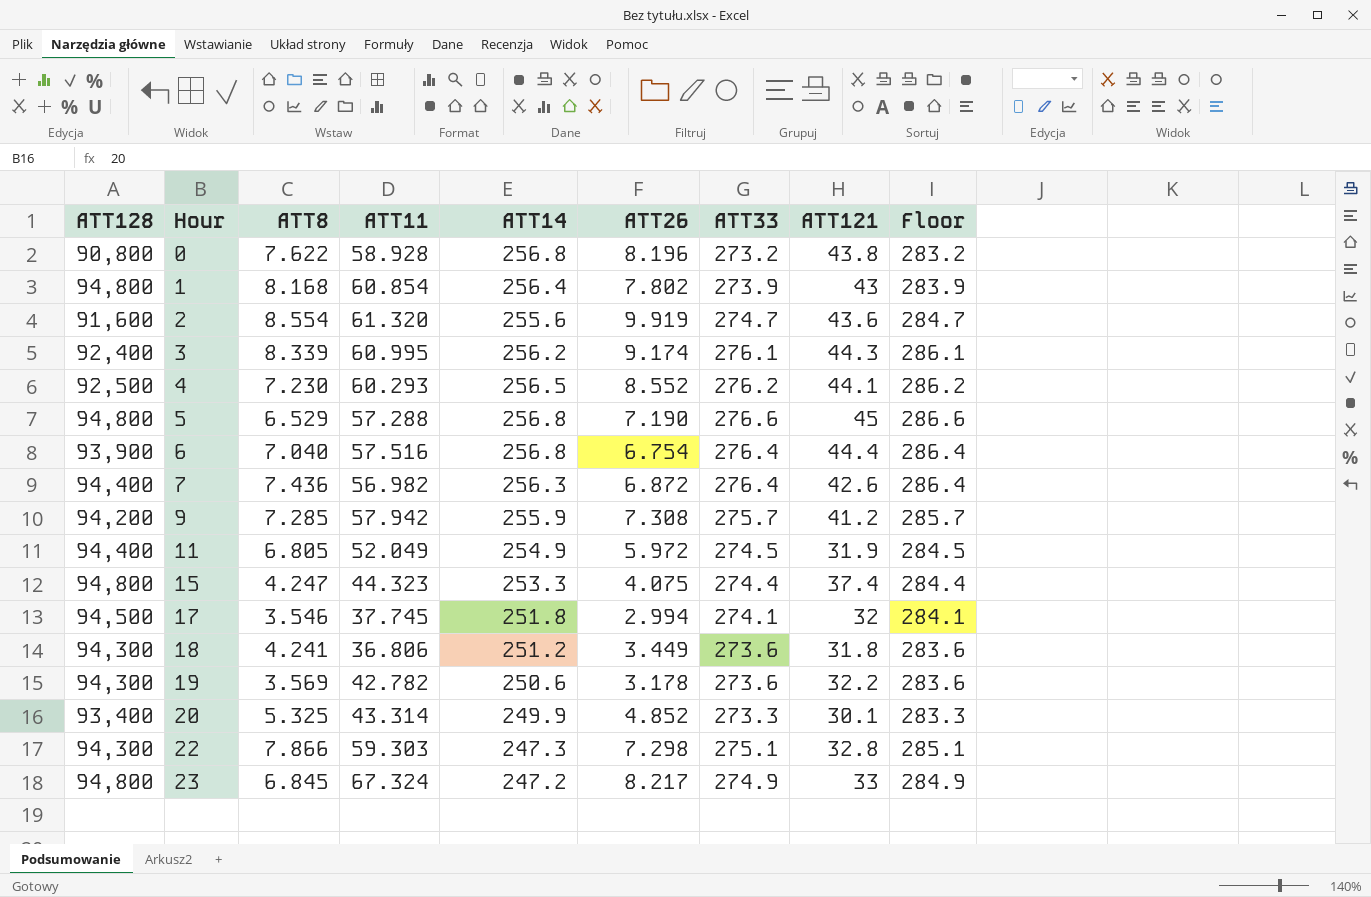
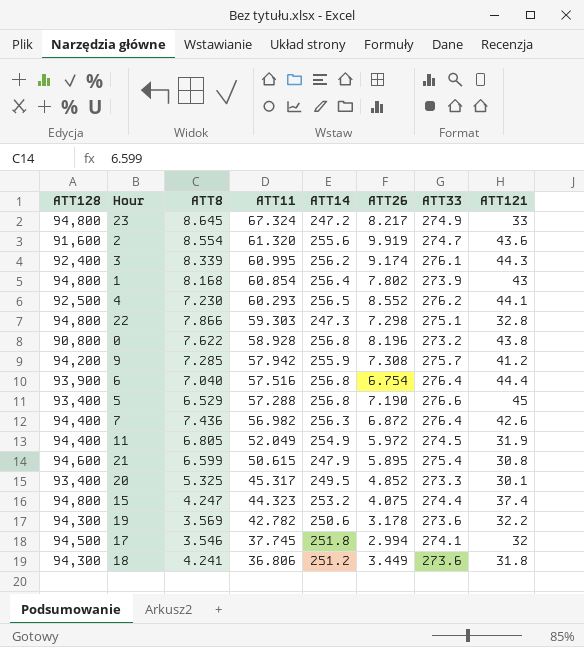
row order: Hour ascending -> ATT11 descending
column Floor | formula: [ATT33] + 10 -> none
23 | ATT8: 6.845 -> 8.645
22 | ATT128: 94,300 -> 94,800
5 | ATT128: 94,800 -> 93,400
row 21: none -> 94,600 | 6.599 | 50.615 | 247.9 | 5.895 | 275.4 | 30.8
20 | ATT11: 43.314 -> 45.317
20 | ATT14: 249.9 -> 249.5
15 | ATT14: 253.3 -> 253.2

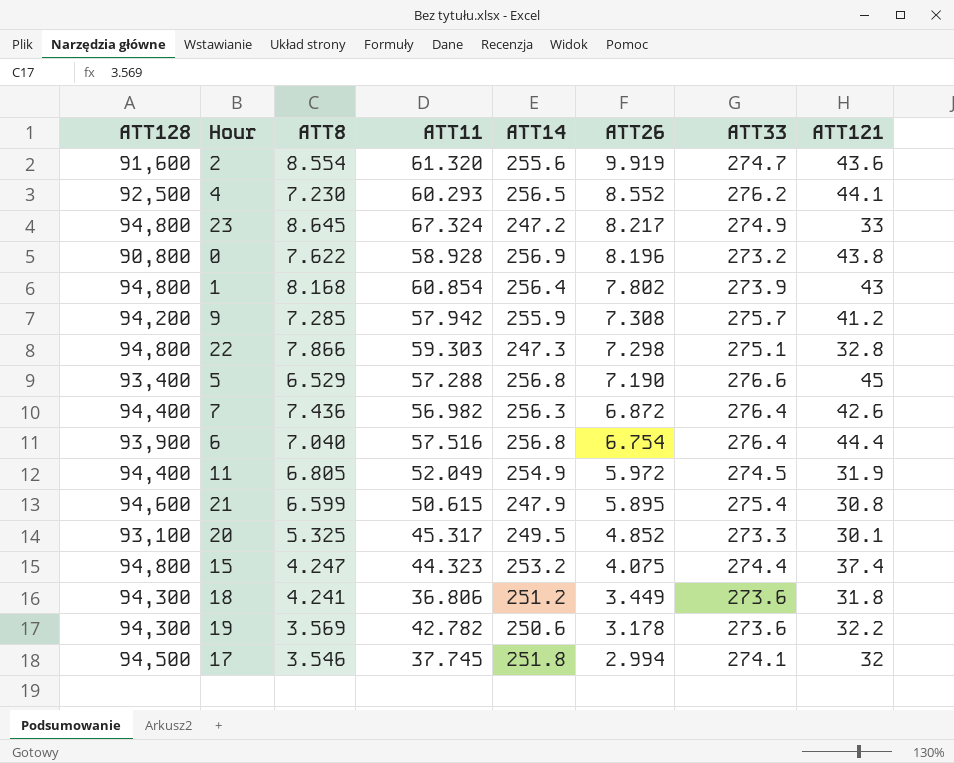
row order: ATT11 descending -> ATT26 descending
row 3: 92,400 | 8.339 | 60.995 | 256.2 | 9.174 | 276.1 | 44.3 -> none
0 | ATT14: 256.8 -> 256.9
20 | ATT128: 93,400 -> 93,100

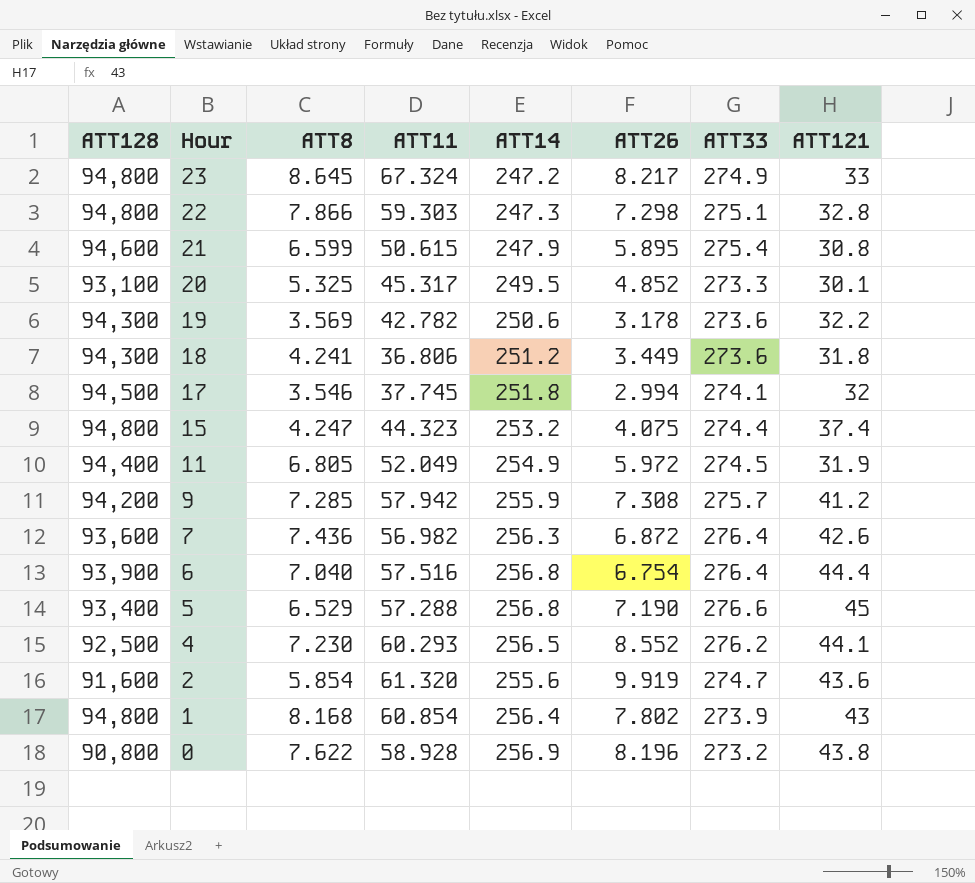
row order: ATT26 descending -> Hour descending
7 | ATT128: 94,400 -> 93,600
2 | ATT8: 8.554 -> 5.854

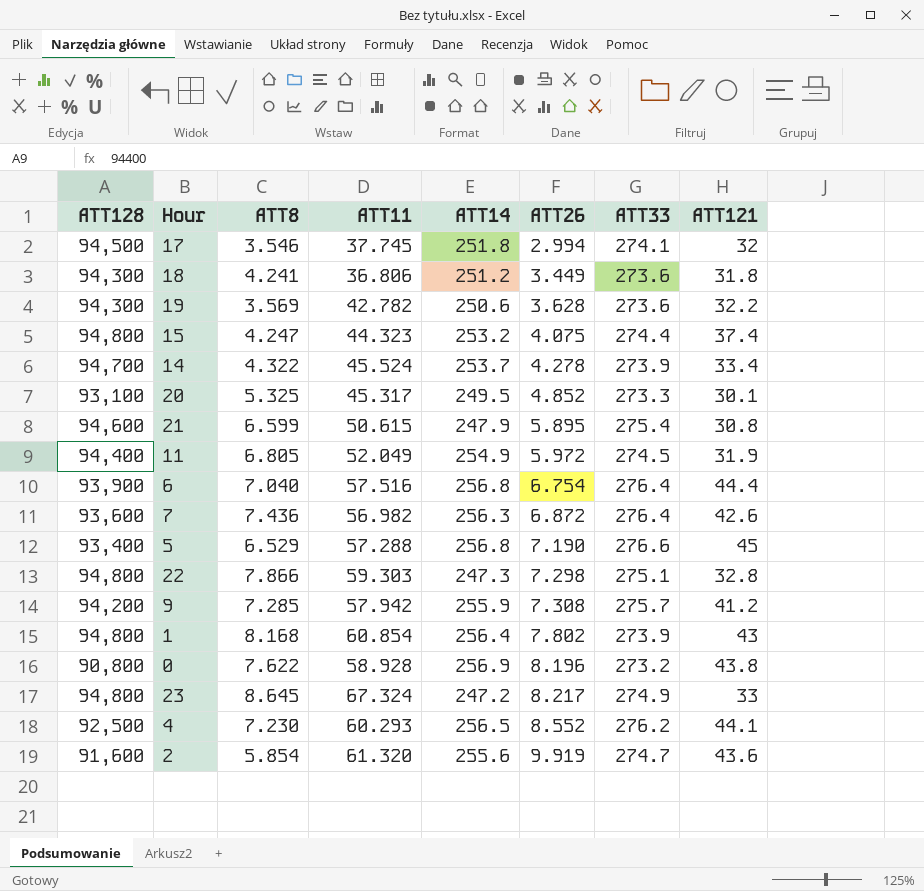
row order: Hour descending -> ATT26 ascending
19 | ATT26: 3.178 -> 3.628
row 14: none -> 94,700 | 4.322 | 45.524 | 253.7 | 4.278 | 273.9 | 33.4

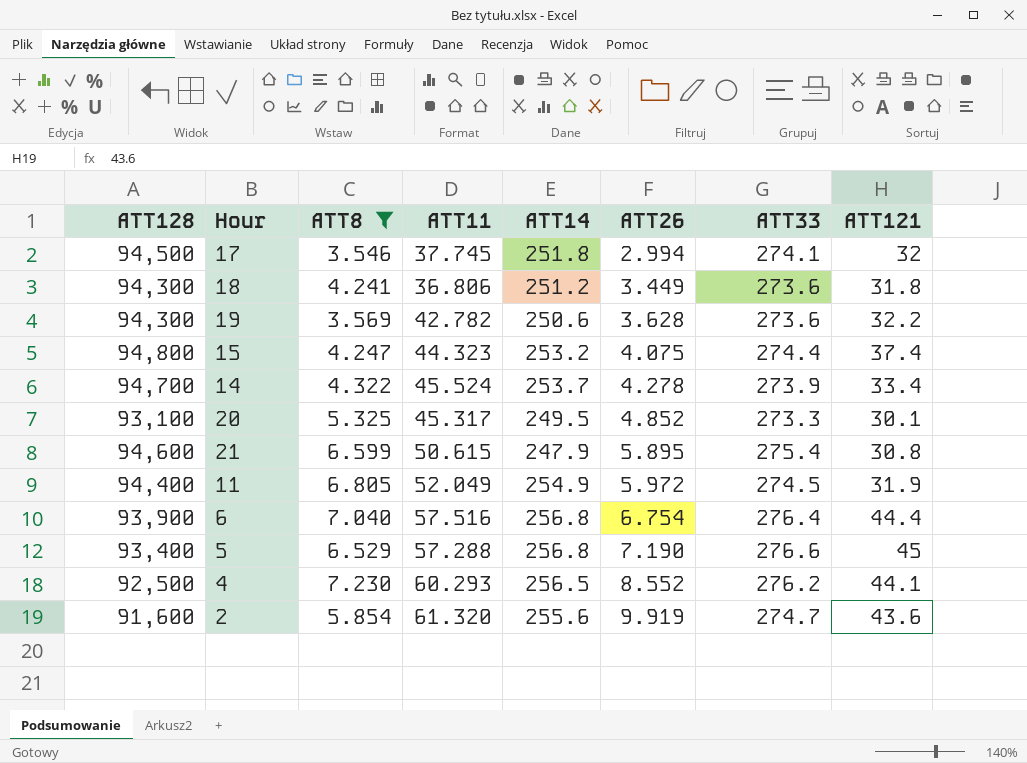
filter: none -> ATT8 <= 7.230

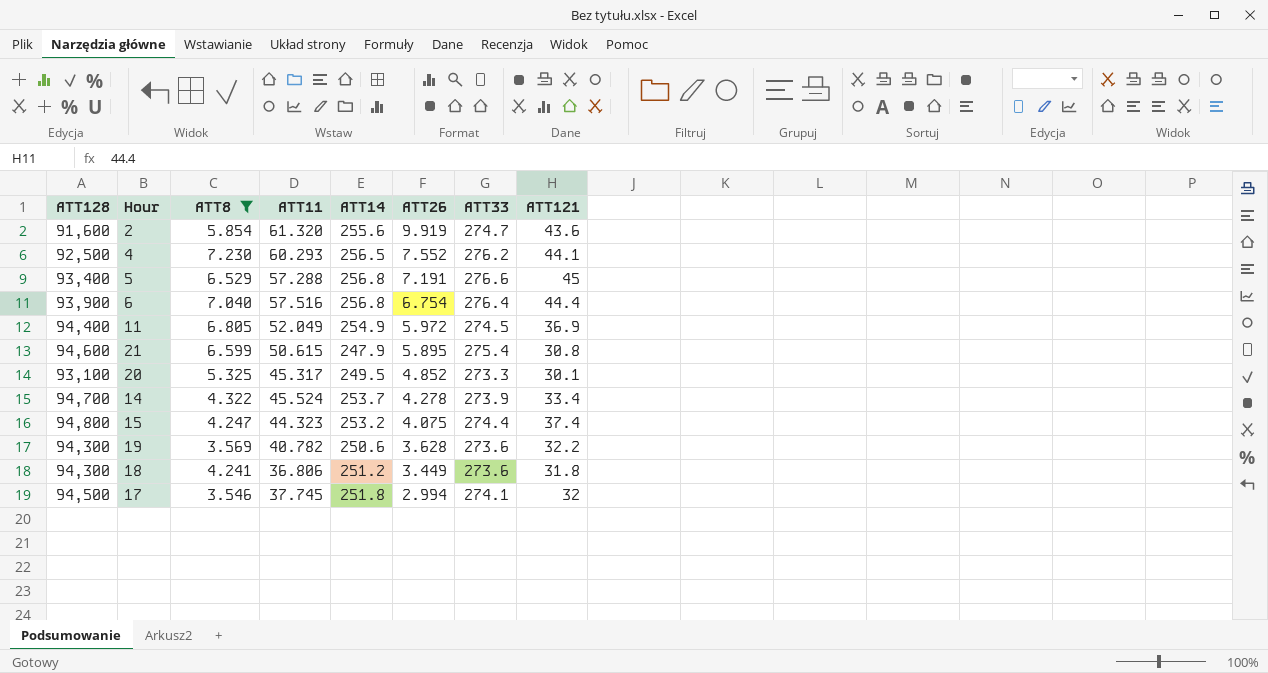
row order: ATT26 ascending -> ATT26 descending
4 | ATT26: 8.552 -> 7.552
5 | ATT26: 7.190 -> 7.191
11 | ATT121: 31.9 -> 36.9
19 | ATT11: 42.782 -> 40.782

